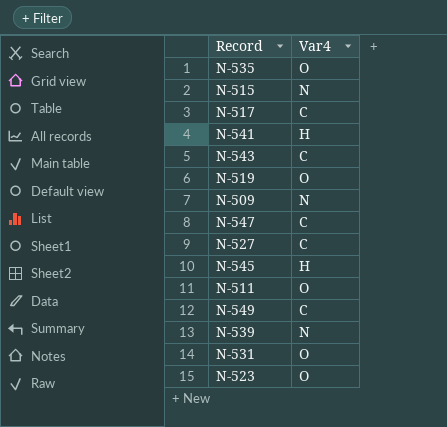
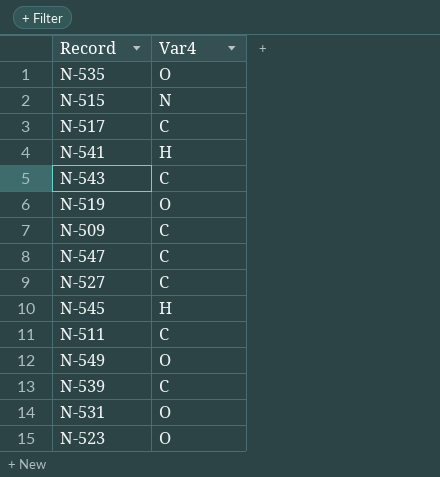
N-509 | Var4: N -> C
N-511 | Var4: O -> C
N-549 | Var4: C -> O
N-539 | Var4: N -> C

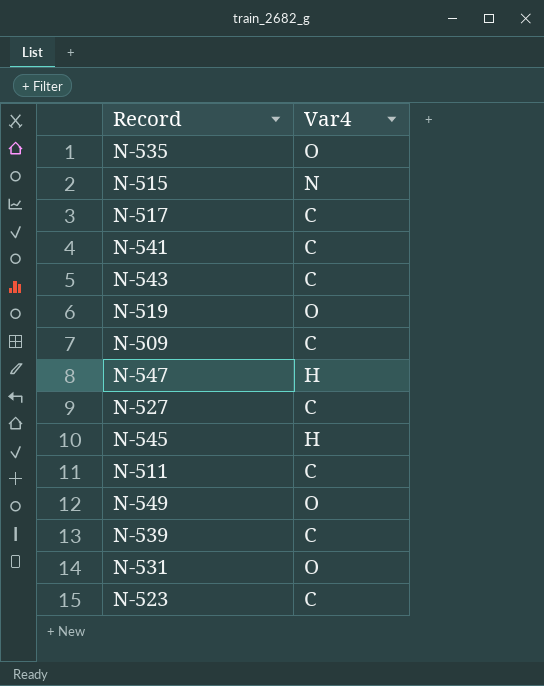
N-541 | Var4: H -> C
N-547 | Var4: C -> H
N-523 | Var4: O -> C

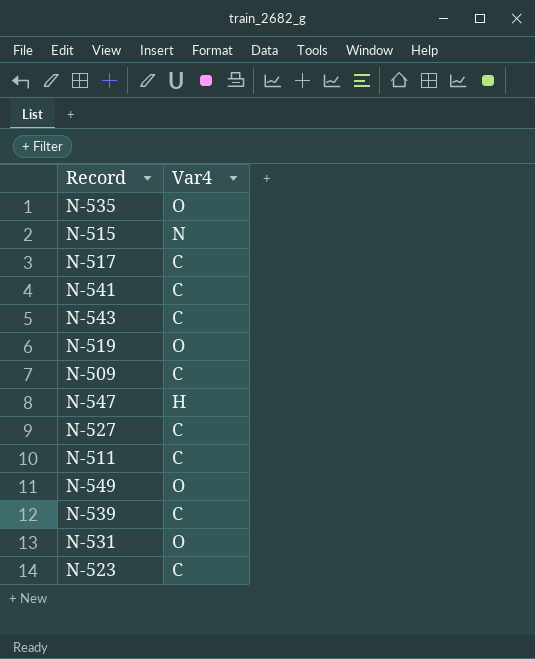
row N-545: H -> none

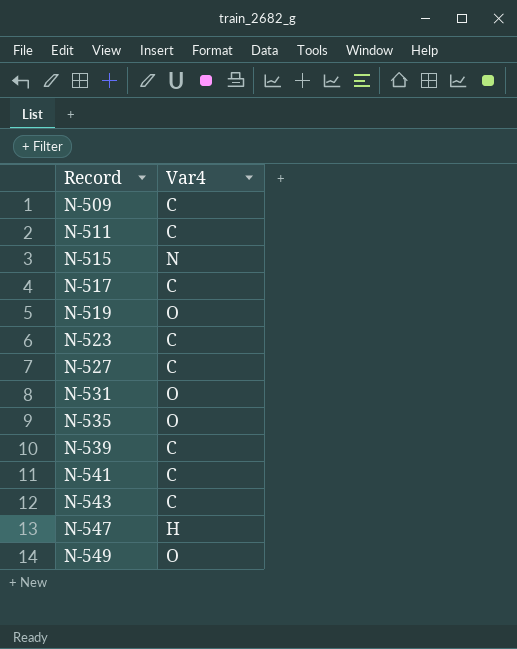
row order: none -> Record ascending

